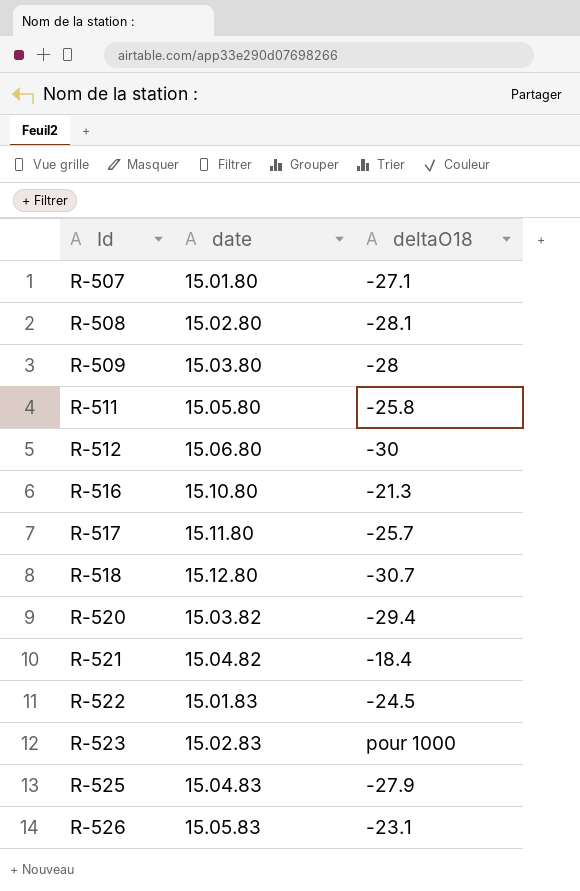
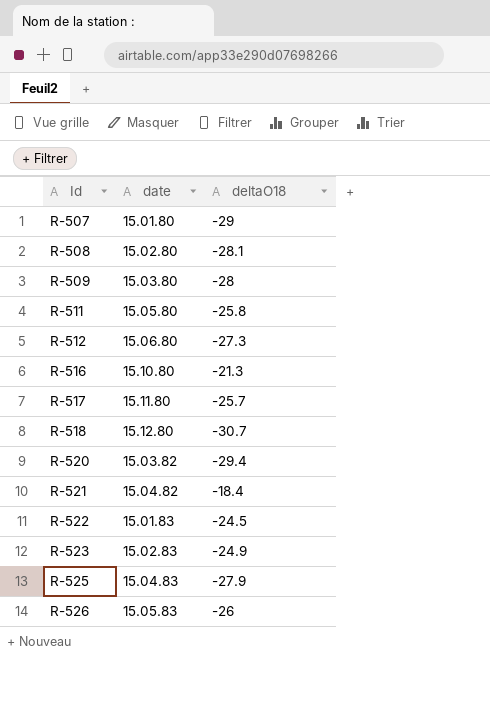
R-507 | deltaO18: -27.1 -> -29
R-512 | deltaO18: -30 -> -27.3
R-523 | deltaO18: pour 1000 -> -24.9
R-526 | deltaO18: -23.1 -> -26

